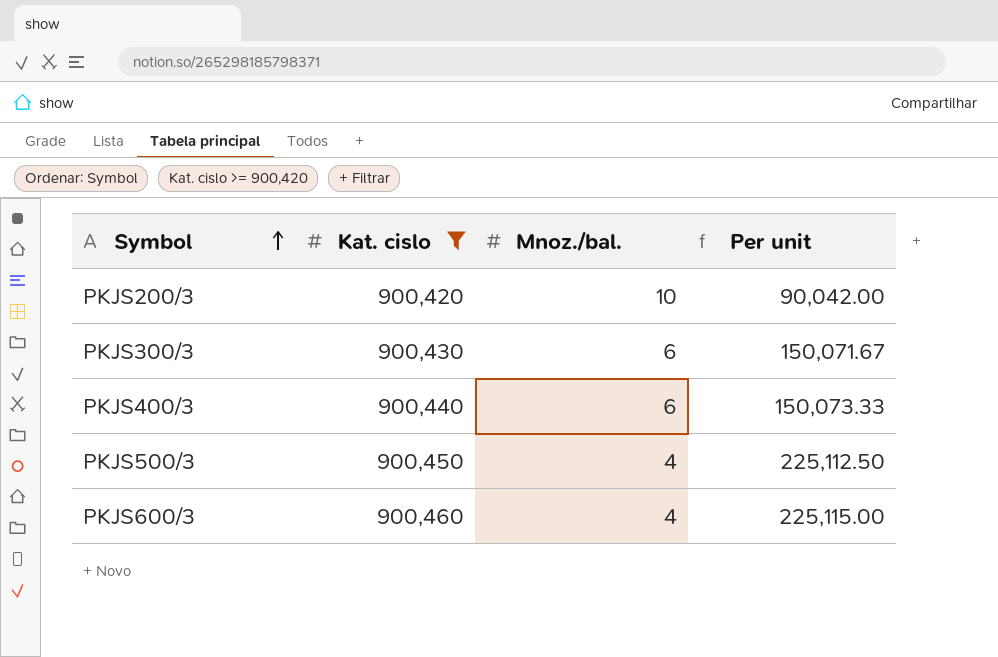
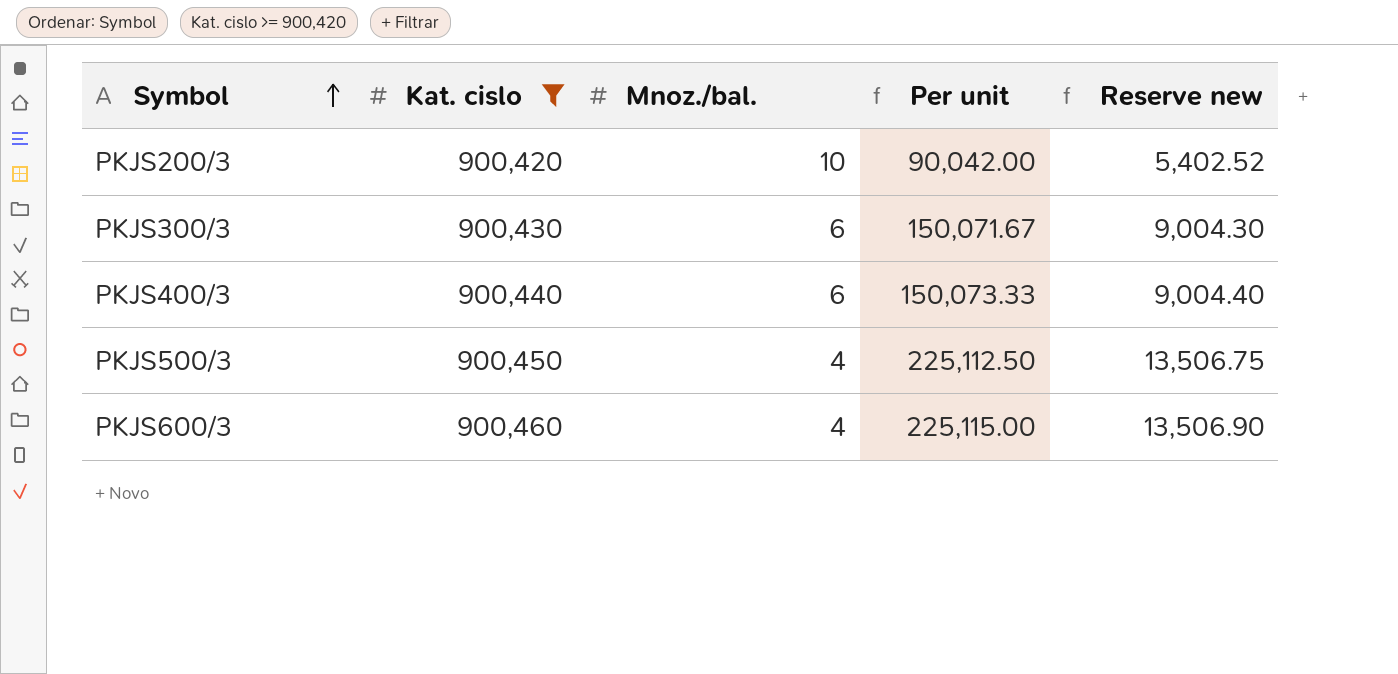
column Reserve new | formula: none -> [Per unit] * 0.06

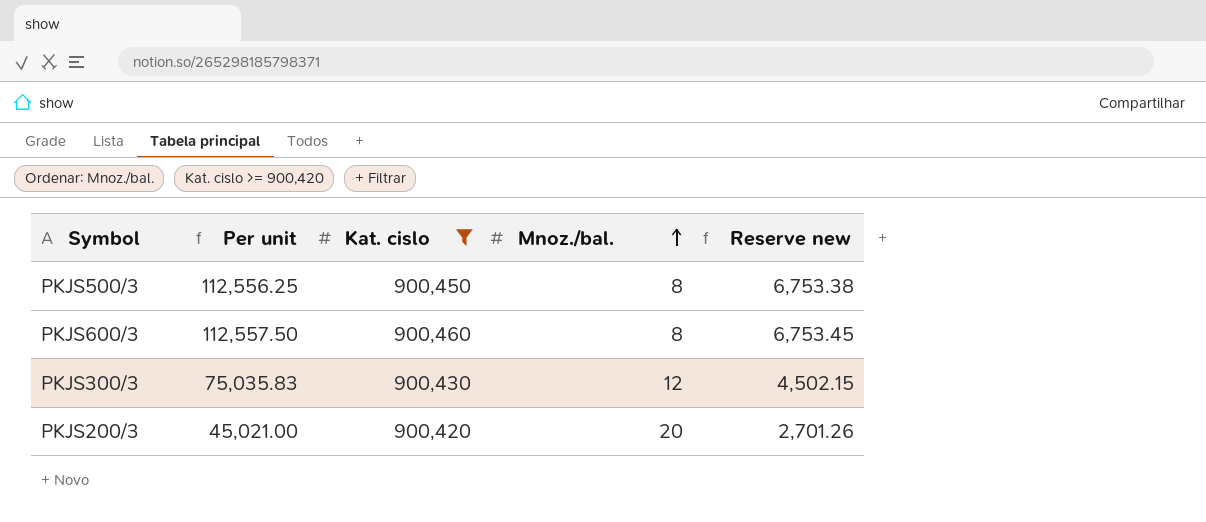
row order: Symbol ascending -> Mnoz./bal. ascending
column Per unit | position: 4 -> 2
row PKJS400/3: 900,440 | 6 | 150,073.33 | 9,004.40 -> none
PKJS500/3 | Per unit: 225,112.50 -> 112,556.25
PKJS500/3 | Mnoz./bal.: 4 -> 8
PKJS500/3 | Reserve new: 13,506.75 -> 6,753.38
PKJS600/3 | Per unit: 225,115.00 -> 112,557.50
PKJS600/3 | Mnoz./bal.: 4 -> 8
PKJS600/3 | Reserve new: 13,506.90 -> 6,753.45
PKJS300/3 | Per unit: 150,071.67 -> 75,035.83
PKJS300/3 | Mnoz./bal.: 6 -> 12
PKJS300/3 | Reserve new: 9,004.30 -> 4,502.15
PKJS200/3 | Per unit: 90,042.00 -> 45,021.00
PKJS200/3 | Mnoz./bal.: 10 -> 20
PKJS200/3 | Reserve new: 5,402.52 -> 2,701.26

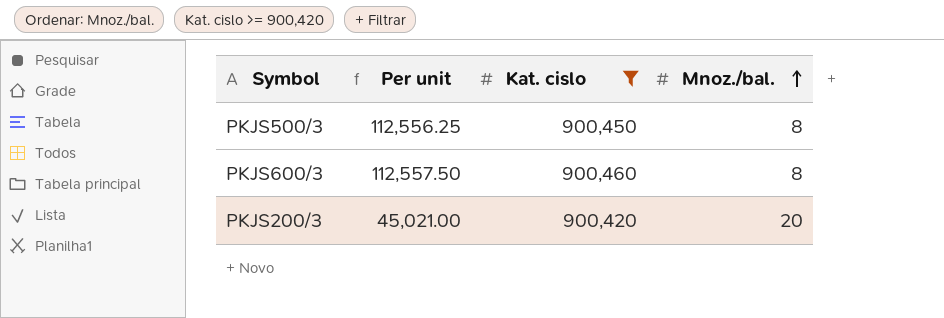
column Reserve new | formula: [Per unit] * 0.06 -> none
row PKJS300/3: 75,035.83 | 900,430 | 12 | 4,502.15 -> none

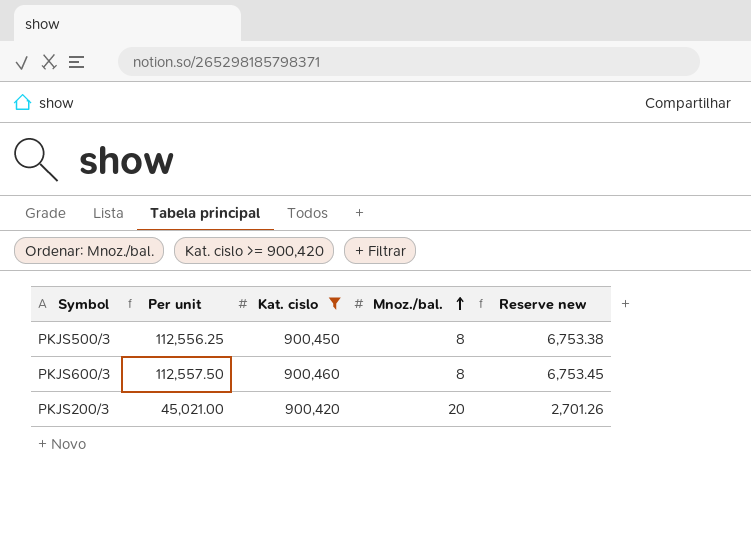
column Reserve new | formula: none -> [Per unit] * 0.06

